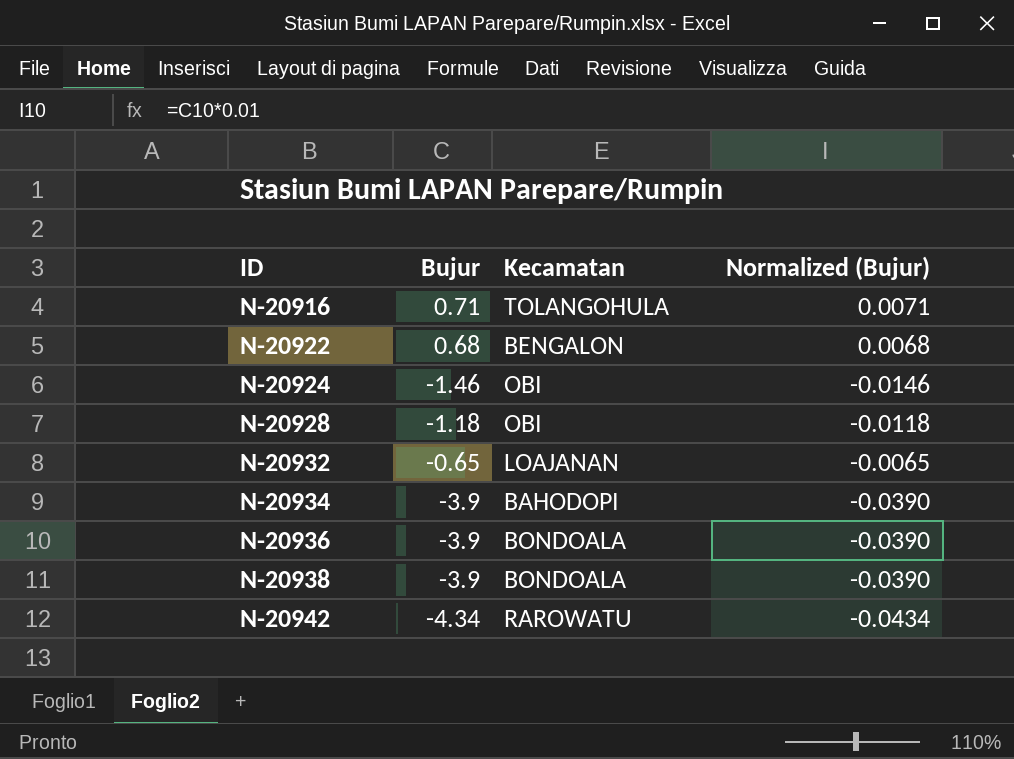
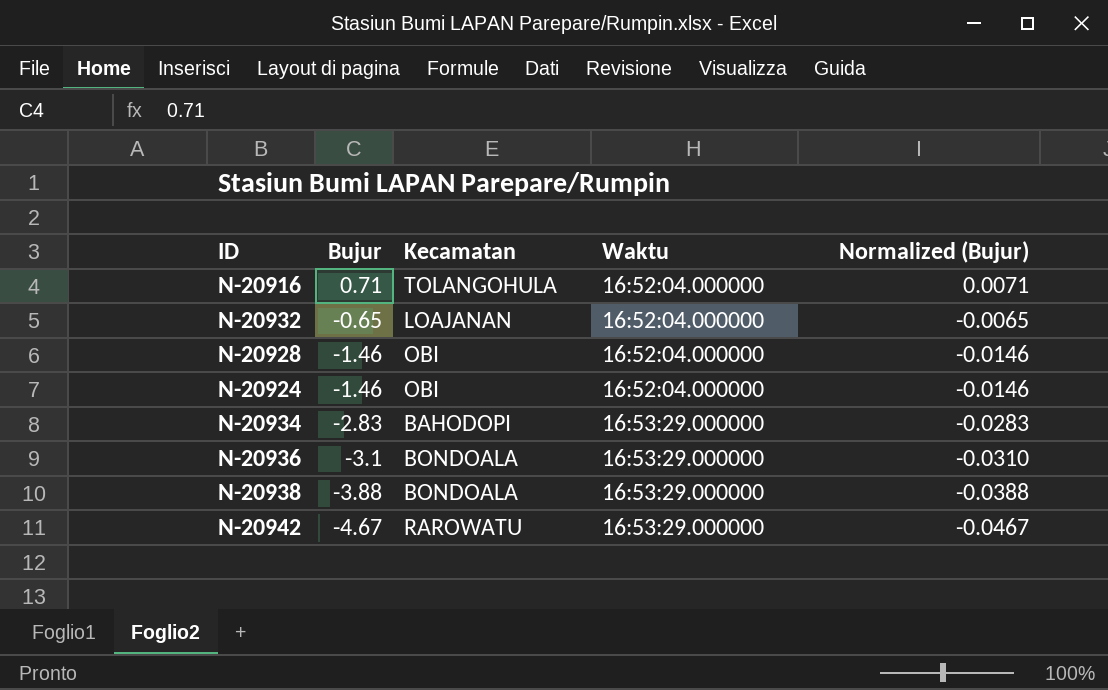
row order: ID ascending -> Bujur descending
column Waktu | position: none -> 4
row N-20922: 0.68 | BENGALON | 0.0068 -> none
N-20928 | Bujur: -1.18 -> -1.46
N-20928 | Normalized (Bujur): -0.0118 -> -0.0146
N-20934 | Bujur: -3.9 -> -2.83
N-20934 | Normalized (Bujur): -0.0390 -> -0.0283
N-20936 | Bujur: -3.9 -> -3.1
N-20936 | Normalized (Bujur): -0.0390 -> -0.0310
N-20938 | Bujur: -3.9 -> -3.88
N-20938 | Normalized (Bujur): -0.0390 -> -0.0388
N-20942 | Bujur: -4.34 -> -4.67
N-20942 | Normalized (Bujur): -0.0434 -> -0.0467

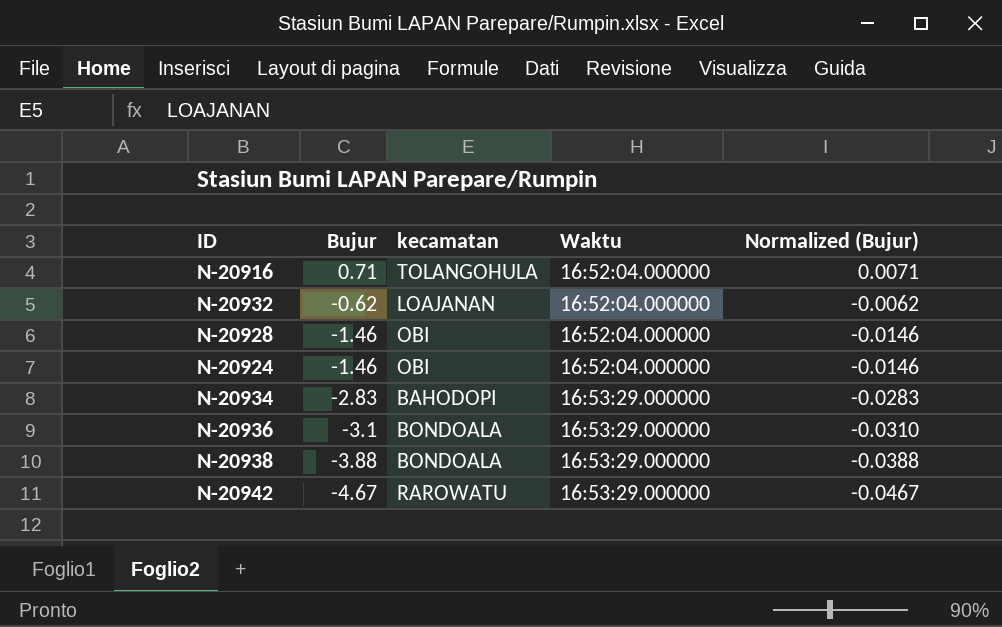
column name: Kecamatan -> kecamatan
N-20932 | Bujur: -0.65 -> -0.62
N-20932 | Normalized (Bujur): -0.0065 -> -0.0062

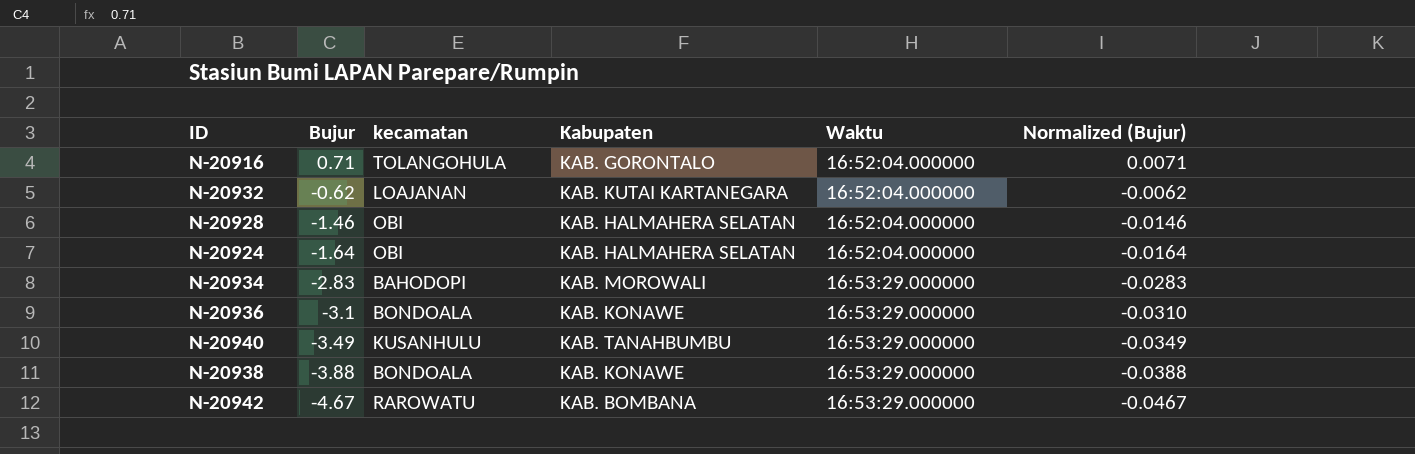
column Kabupaten | position: none -> 4
N-20924 | Bujur: -1.46 -> -1.64
N-20924 | Normalized (Bujur): -0.0146 -> -0.0164
row N-20940: none -> -3.49 | KUSANHULU | KAB. TANAHBUMBU | 16:53:29.000000 | -0.0349

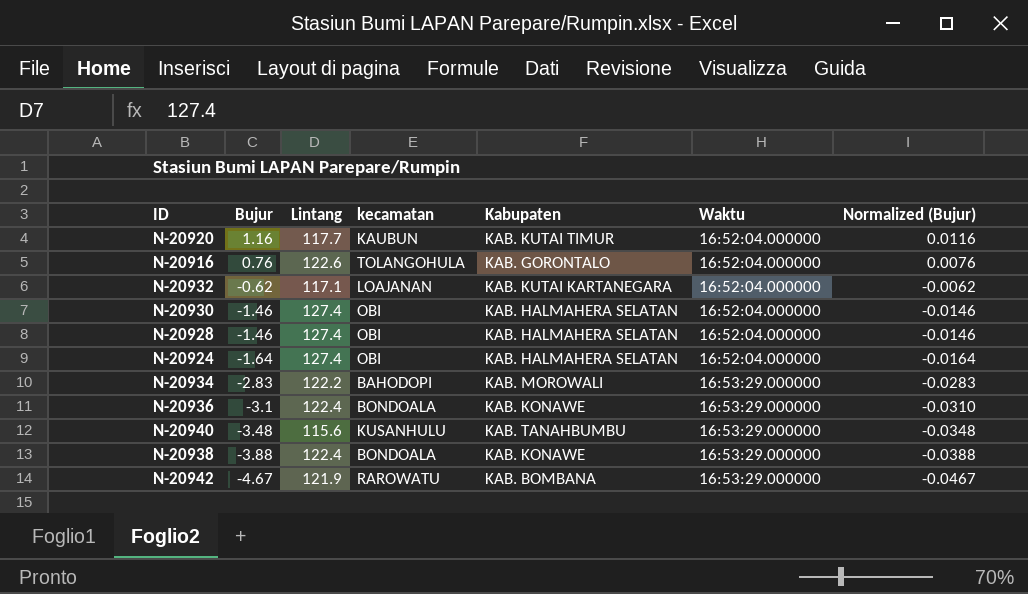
column Lintang | position: none -> 3
row N-20920: none -> 1.16 | 117.7 | KAUBUN | KAB. KUTAI TIMUR | 16:52:04.000000 | 0.0116
N-20916 | Bujur: 0.71 -> 0.76
N-20916 | Normalized (Bujur): 0.0071 -> 0.0076
row N-20930: none -> -1.46 | 127.4 | OBI | KAB. HALMAHERA SELATAN | 16:52:04.000000 | -0.0146
N-20940 | Bujur: -3.49 -> -3.48
N-20940 | Normalized (Bujur): -0.0349 -> -0.0348

